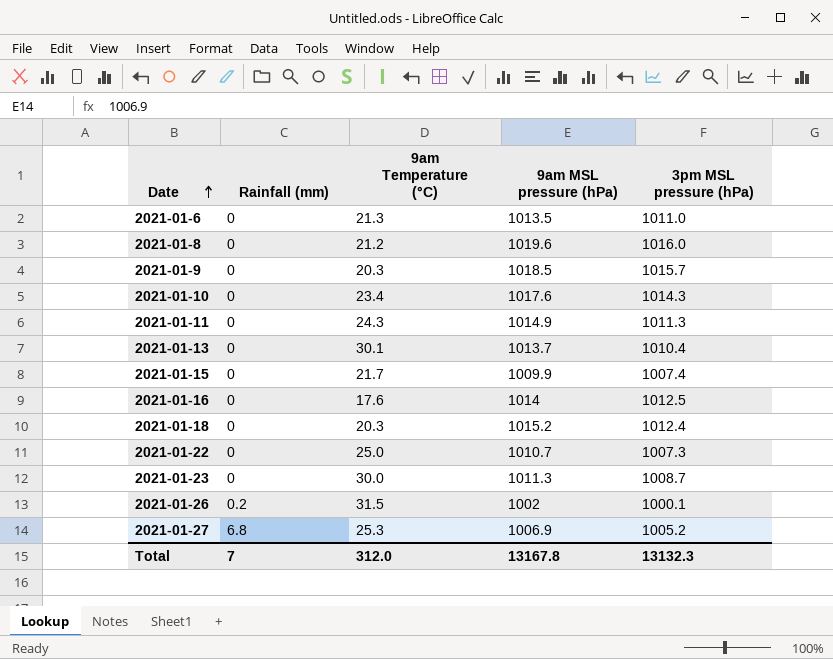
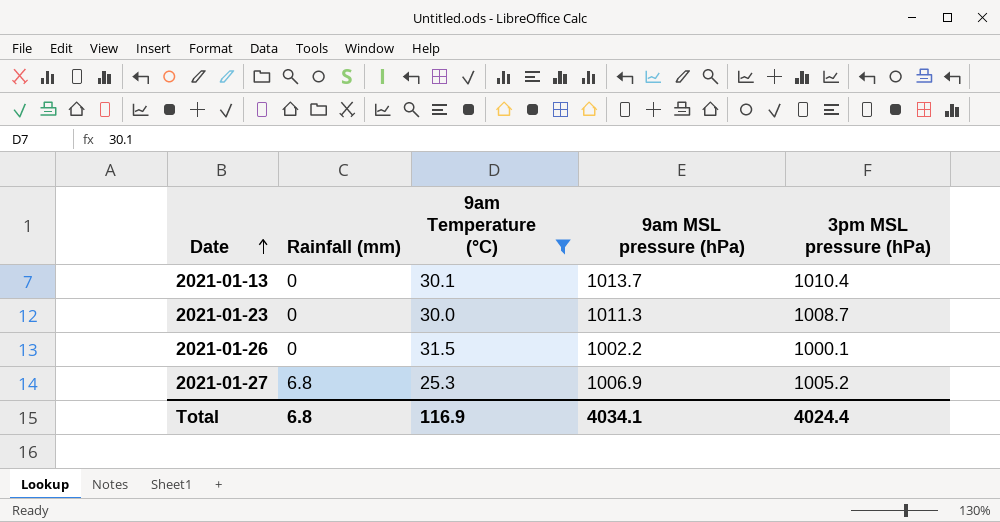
filter: none -> 9am Temperature (°C) >= 25.3
2021-01-26 | Rainfall (mm): 0.2 -> 0
2021-01-26 | 9am MSL pressure (hPa): 1002 -> 1002.2
Total | Rainfall (mm): 7 -> 6.8
Total | 9am Temperature (°C): 312.0 -> 116.9
Total | 9am MSL pressure (hPa): 13167.8 -> 4034.1
Total | 3pm MSL pressure (hPa): 13132.3 -> 4024.4

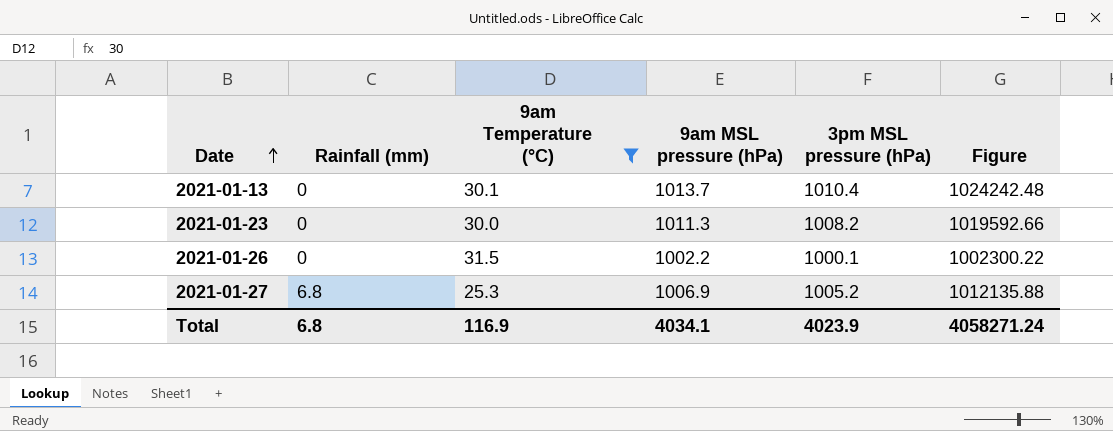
column Figure | formula: none -> [9am MSL pressure (hPa)] * [3pm MSL pressure (hPa)]
2021-01-23 | 3pm MSL pressure (hPa): 1008.7 -> 1008.2
Total | 3pm MSL pressure (hPa): 4024.4 -> 4023.9

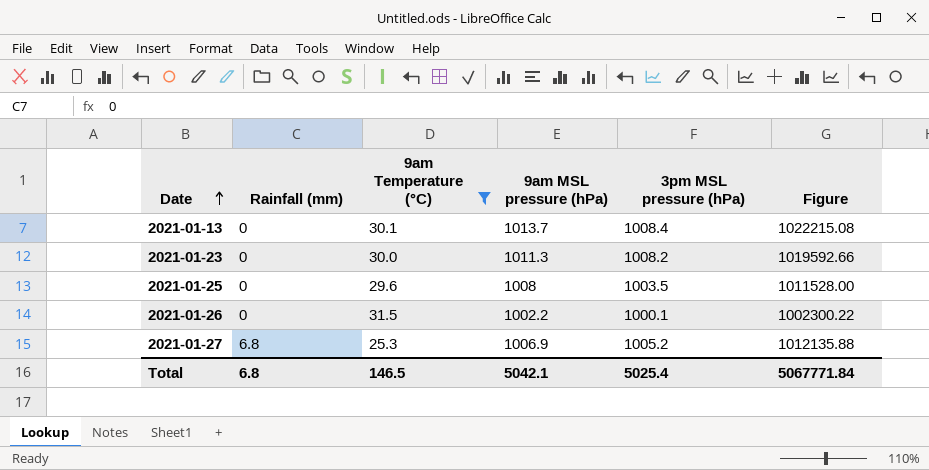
2021-01-13 | 3pm MSL pressure (hPa): 1010.4 -> 1008.4
2021-01-13 | Figure: 1024242.48 -> 1022215.08
row 2021-01-25: none -> 0 | 29.6 | 1008 | 1003.5 | 1011528.00
Total | 9am Temperature (°C): 116.9 -> 146.5
Total | 9am MSL pressure (hPa): 4034.1 -> 5042.1
Total | 3pm MSL pressure (hPa): 4023.9 -> 5025.4
Total | Figure: 4058271.24 -> 5067771.84

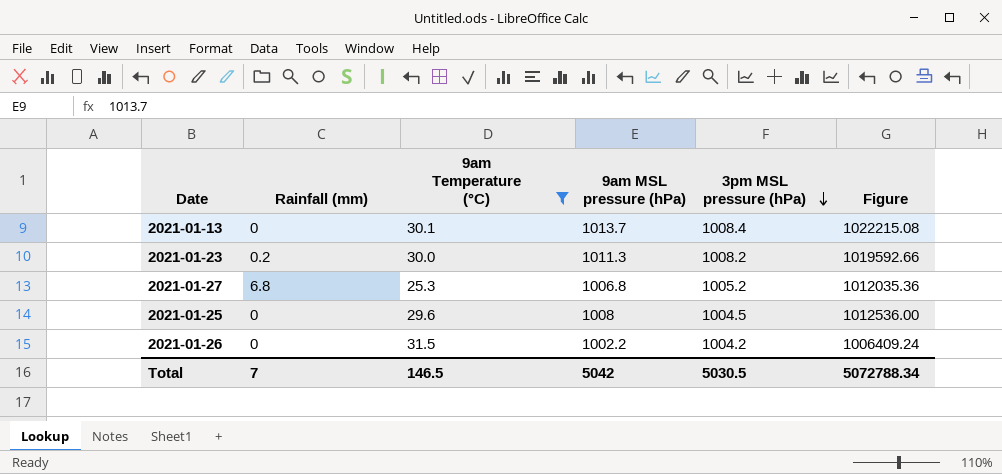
row order: Date ascending -> 3pm MSL pressure (hPa) descending
2021-01-23 | Rainfall (mm): 0 -> 0.2
2021-01-27 | 9am MSL pressure (hPa): 1006.9 -> 1006.8
2021-01-27 | Figure: 1012135.88 -> 1012035.36
2021-01-25 | 3pm MSL pressure (hPa): 1003.5 -> 1004.5
2021-01-25 | Figure: 1011528.00 -> 1012536.00
2021-01-26 | 3pm MSL pressure (hPa): 1000.1 -> 1004.2
2021-01-26 | Figure: 1002300.22 -> 1006409.24
Total | Rainfall (mm): 6.8 -> 7
Total | 9am MSL pressure (hPa): 5042.1 -> 5042
Total | 3pm MSL pressure (hPa): 5025.4 -> 5030.5
Total | Figure: 5067771.84 -> 5072788.34

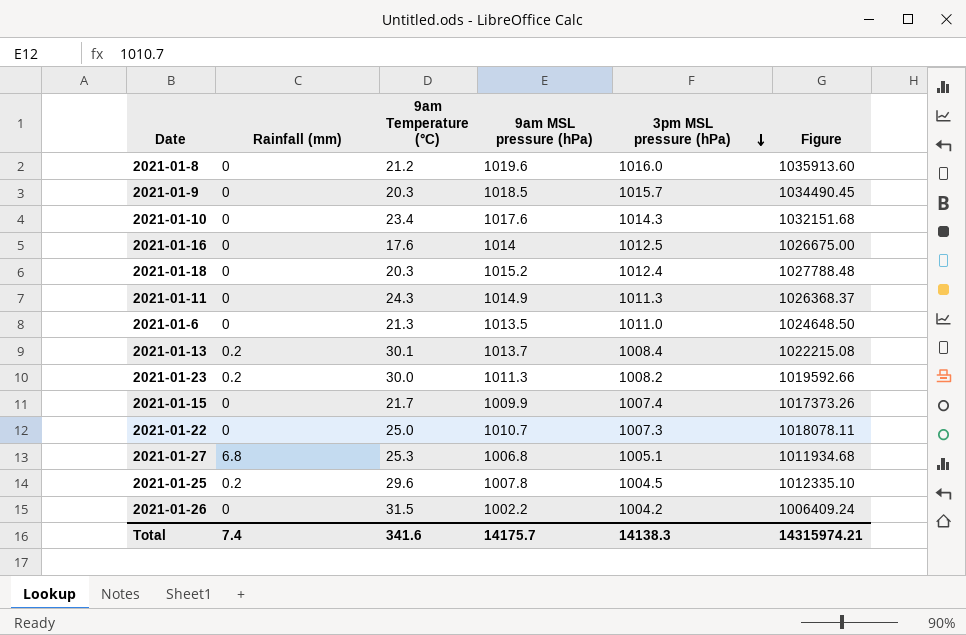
filter: 9am Temperature (°C) >= 25.3 -> none
2021-01-13 | Rainfall (mm): 0 -> 0.2
2021-01-27 | 3pm MSL pressure (hPa): 1005.2 -> 1005.1
2021-01-27 | Figure: 1012035.36 -> 1011934.68
2021-01-25 | Rainfall (mm): 0 -> 0.2
2021-01-25 | 9am MSL pressure (hPa): 1008 -> 1007.8
2021-01-25 | Figure: 1012536.00 -> 1012335.10
Total | Rainfall (mm): 7 -> 7.4
Total | 9am Temperature (°C): 146.5 -> 341.6
Total | 9am MSL pressure (hPa): 5042 -> 14175.7
Total | 3pm MSL pressure (hPa): 5030.5 -> 14138.3
Total | Figure: 5072788.34 -> 14315974.21

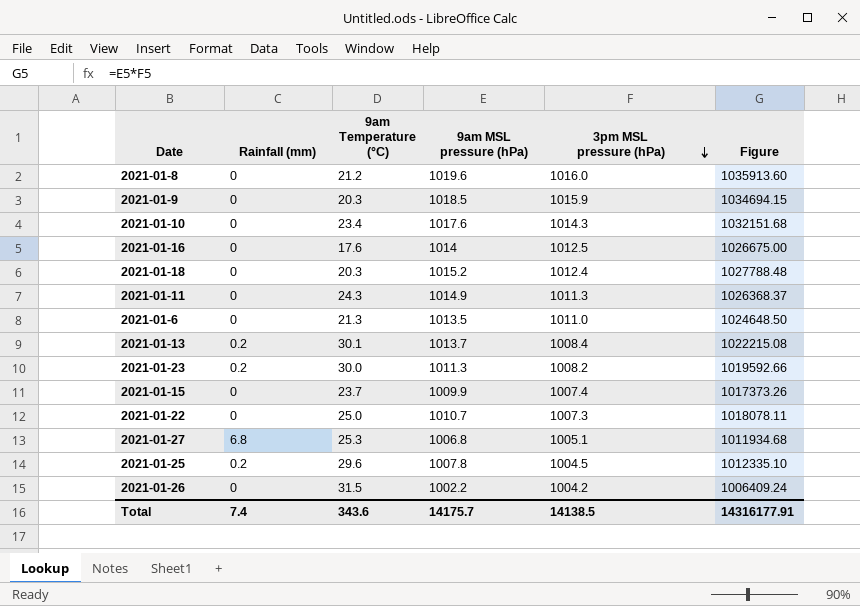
2021-01-9 | 3pm MSL pressure (hPa): 1015.7 -> 1015.9
2021-01-9 | Figure: 1034490.45 -> 1034694.15
2021-01-15 | 9am Temperature (°C): 21.7 -> 23.7
Total | 9am Temperature (°C): 341.6 -> 343.6
Total | 3pm MSL pressure (hPa): 14138.3 -> 14138.5
Total | Figure: 14315974.21 -> 14316177.91

